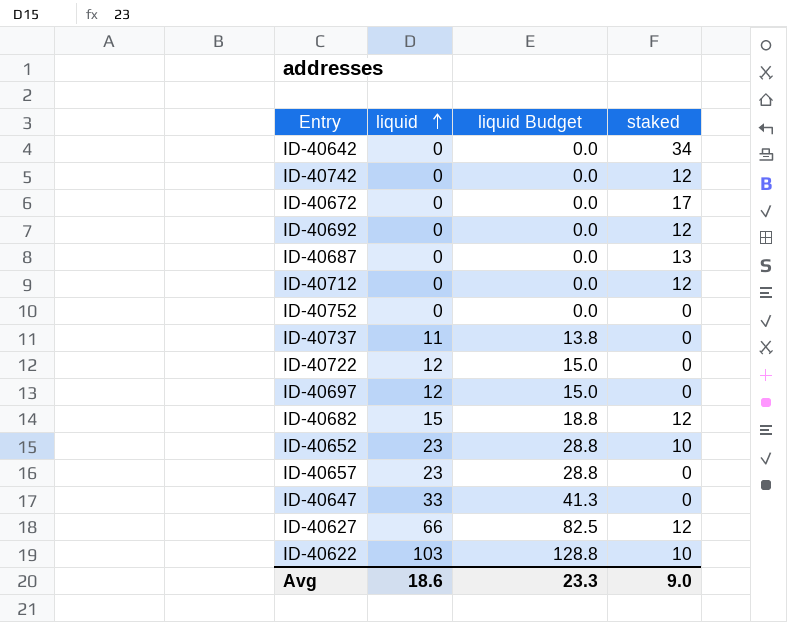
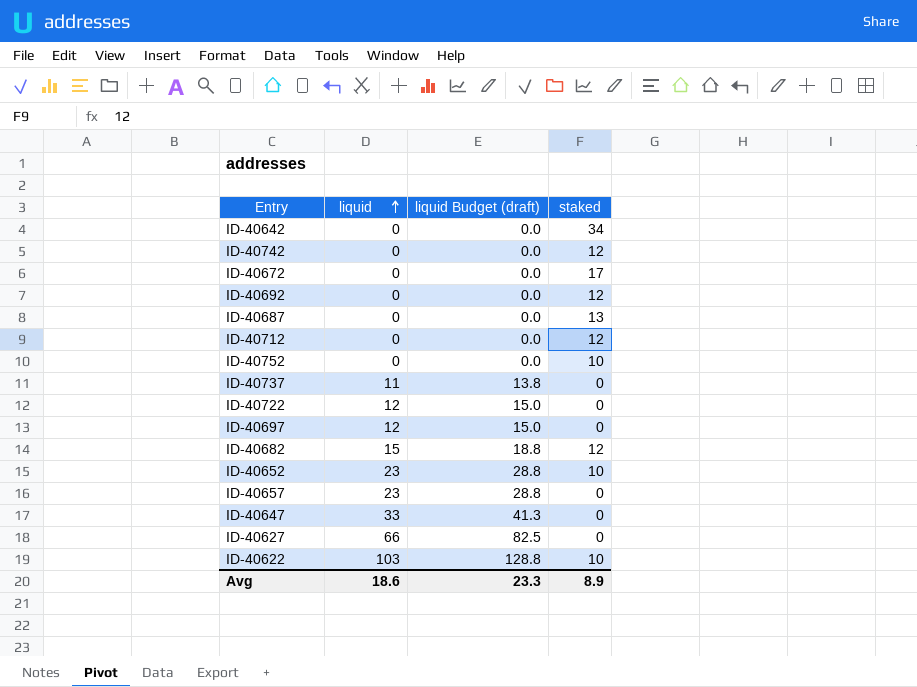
column name: liquid Budget -> liquid Budget (draft)
ID-40752 | staked: 0 -> 10
ID-40627 | staked: 12 -> 0
Avg | staked: 9.0 -> 8.9

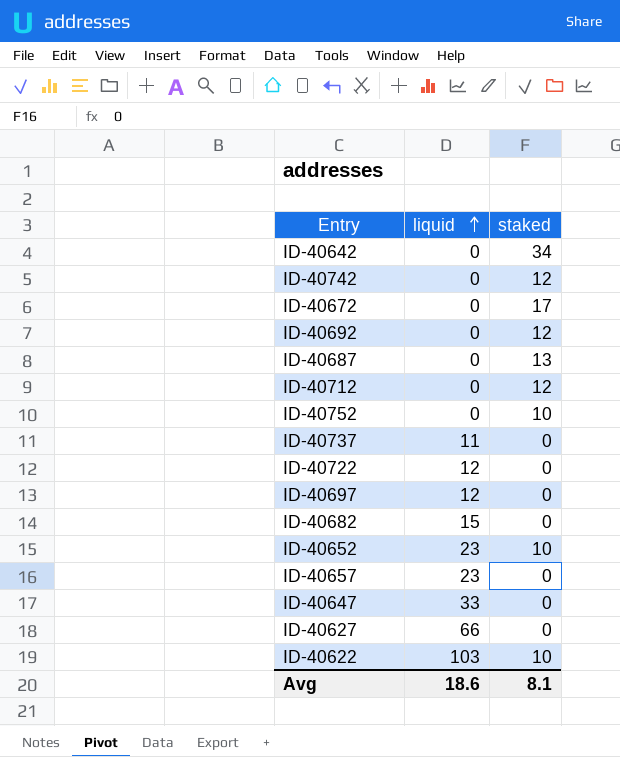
column liquid Budget (draft) | formula: [liquid] * 1.25 -> none
ID-40682 | staked: 12 -> 0
Avg | staked: 8.9 -> 8.1

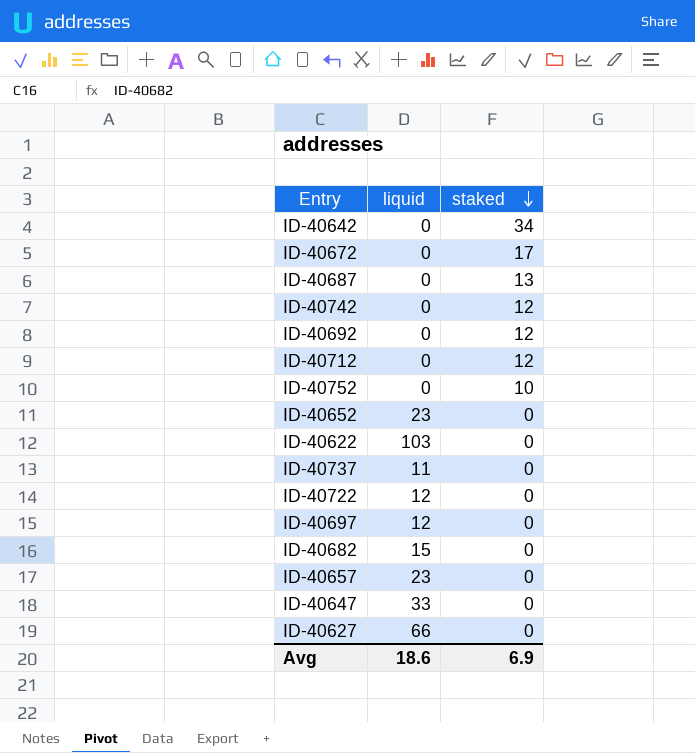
row order: liquid ascending -> staked descending
ID-40652 | staked: 10 -> 0
ID-40622 | staked: 10 -> 0
Avg | staked: 8.1 -> 6.9

